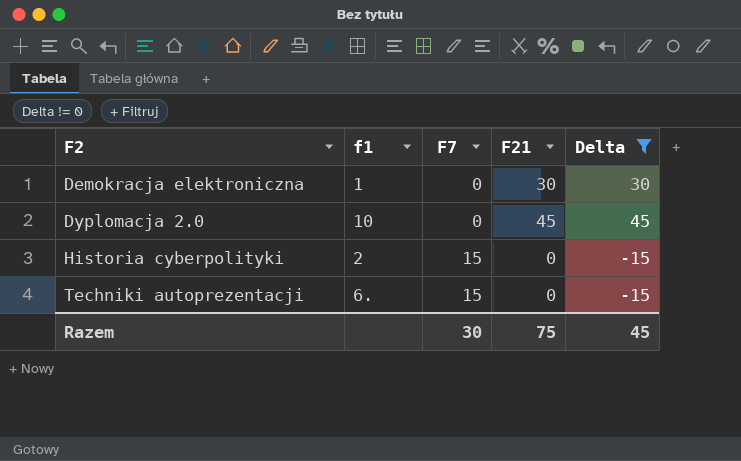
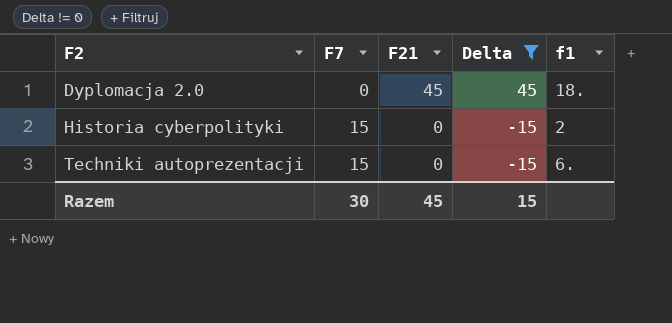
column f1 | position: 2 -> 5
row Demokracja elektroniczna: 1 | 0 | 30 | 30 -> none
Dyplomacja 2.0 | f1: 10 -> 18.
Razem | F21: 75 -> 45
Razem | Delta: 45 -> 15

